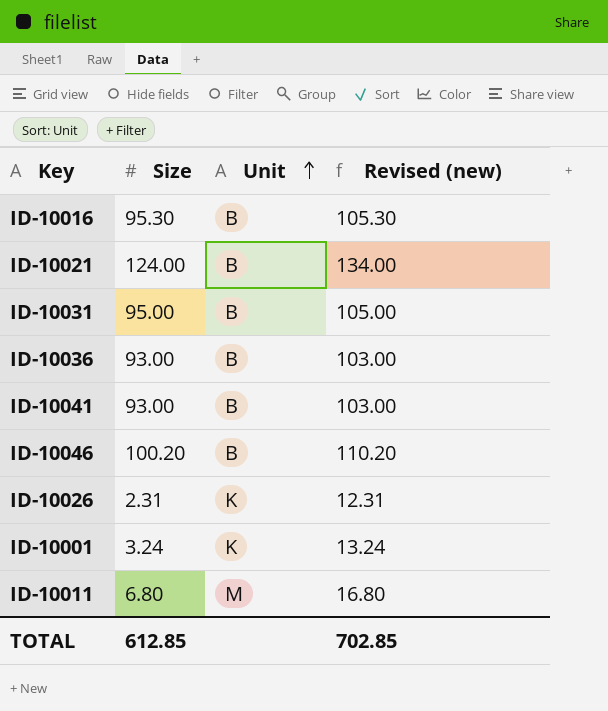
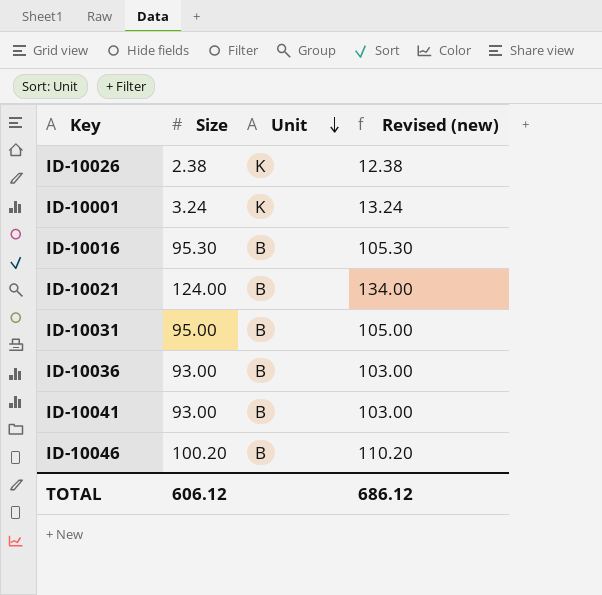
row order: Unit ascending -> Unit descending
row ID-10011: 6.80 | M | 16.80 -> none
ID-10026 | Size: 2.31 -> 2.38
ID-10026 | Revised (new): 12.31 -> 12.38
TOTAL | Size: 612.85 -> 606.12
TOTAL | Revised (new): 702.85 -> 686.12

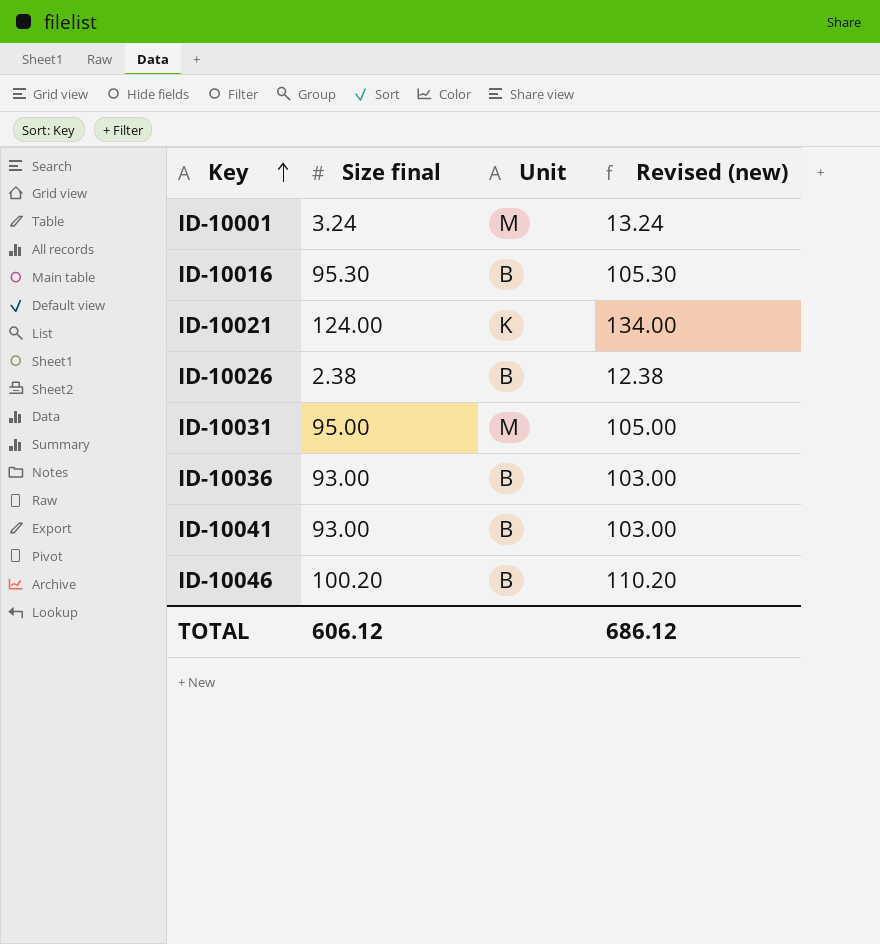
row order: Unit descending -> Key ascending
column name: Size -> Size final
ID-10001 | Unit: K -> M
ID-10021 | Unit: B -> K
ID-10026 | Unit: K -> B
ID-10031 | Unit: B -> M

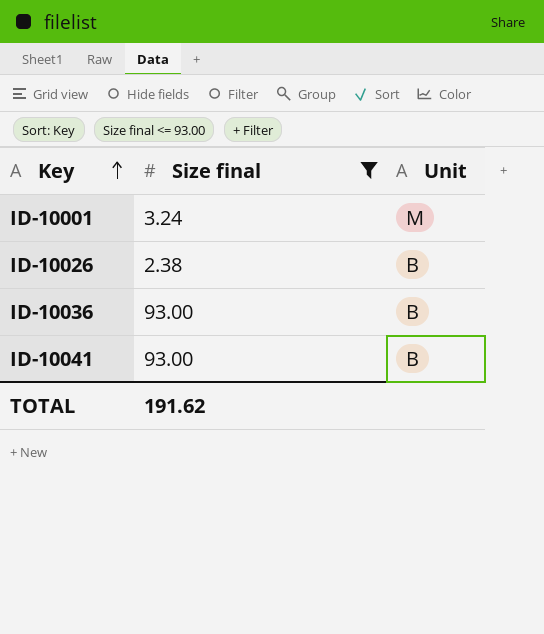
filter: none -> Size final <= 93.00
column Revised (new) | formula: [Size final] + 10 -> none
TOTAL | Size final: 606.12 -> 191.62

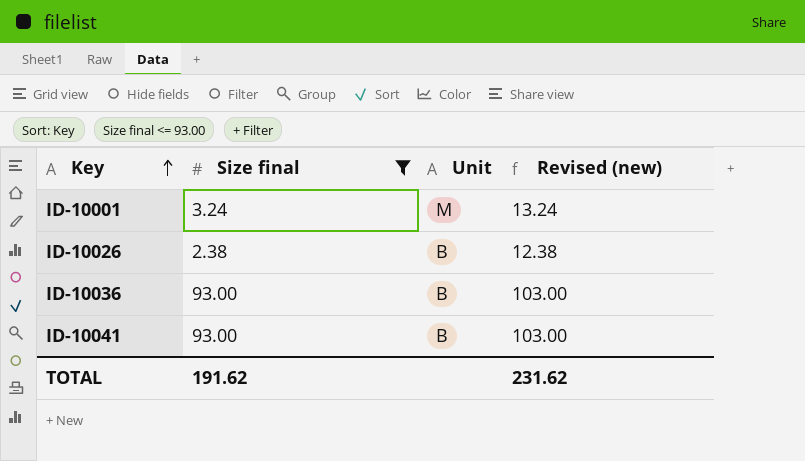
column Revised (new) | formula: none -> [Size final] + 10

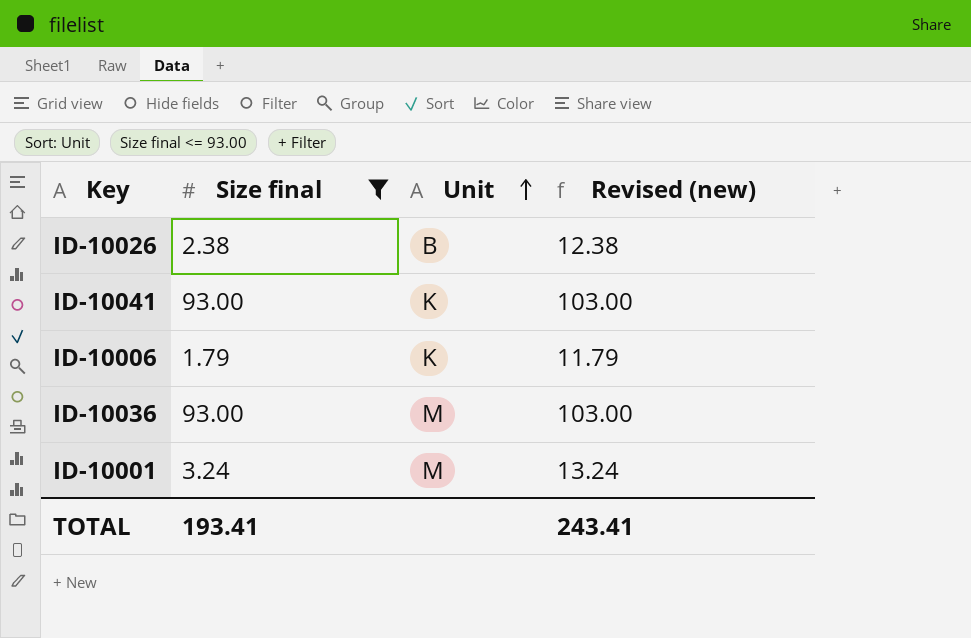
row order: Key ascending -> Unit ascending
ID-10041 | Unit: B -> K
row ID-10006: none -> 1.79 | K | 11.79
ID-10036 | Unit: B -> M
TOTAL | Size final: 191.62 -> 193.41
TOTAL | Revised (new): 231.62 -> 243.41

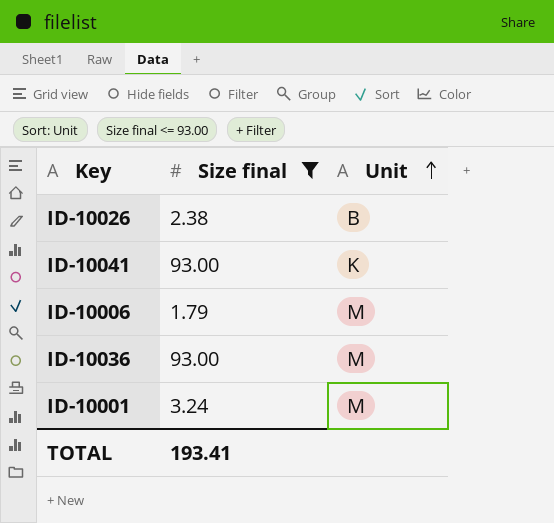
column Revised (new) | formula: [Size final] + 10 -> none
ID-10006 | Unit: K -> M

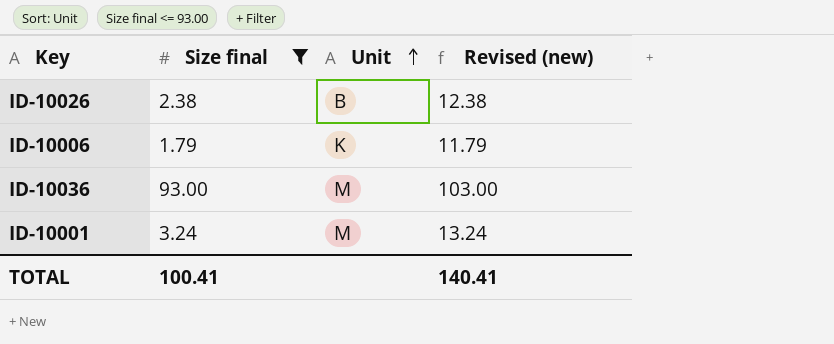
column Revised (new) | formula: none -> [Size final] + 10
row ID-10041: 93.00 | K -> none
ID-10006 | Unit: M -> K
TOTAL | Size final: 193.41 -> 100.41

